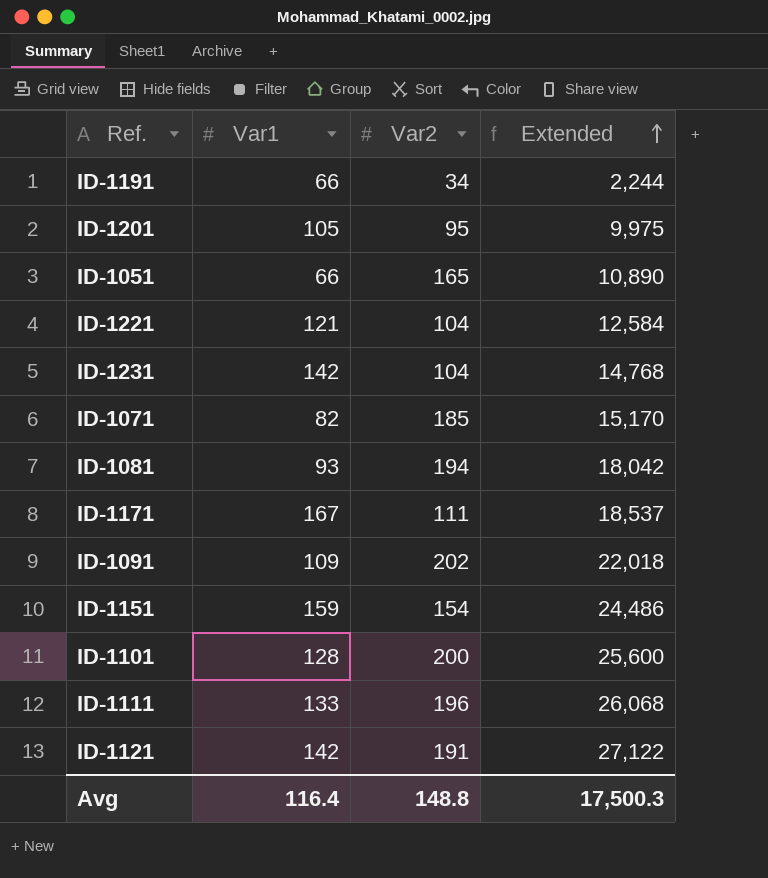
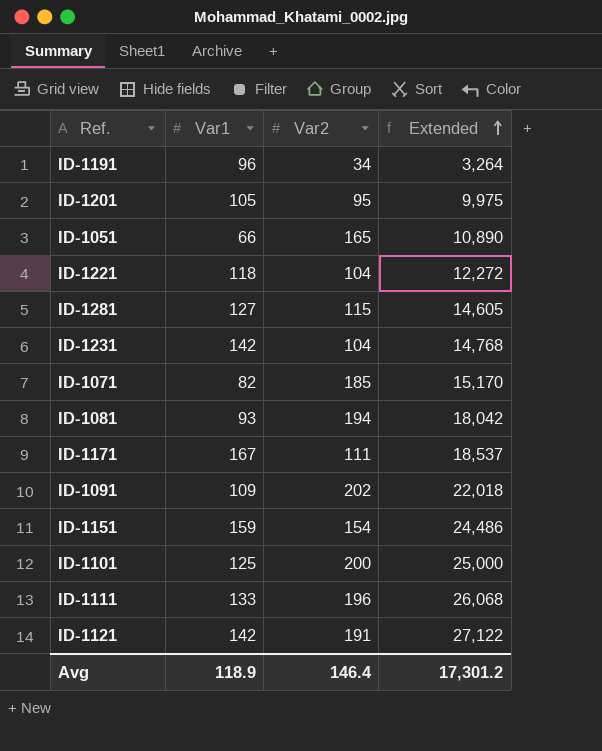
ID-1191 | Var1: 66 -> 96
ID-1191 | Extended: 2,244 -> 3,264
ID-1221 | Var1: 121 -> 118
ID-1221 | Extended: 12,584 -> 12,272
row ID-1281: none -> 127 | 115 | 14,605
ID-1101 | Var1: 128 -> 125
ID-1101 | Extended: 25,600 -> 25,000
Avg | Var1: 116.4 -> 118.9
Avg | Var2: 148.8 -> 146.4
Avg | Extended: 17,500.3 -> 17,301.2

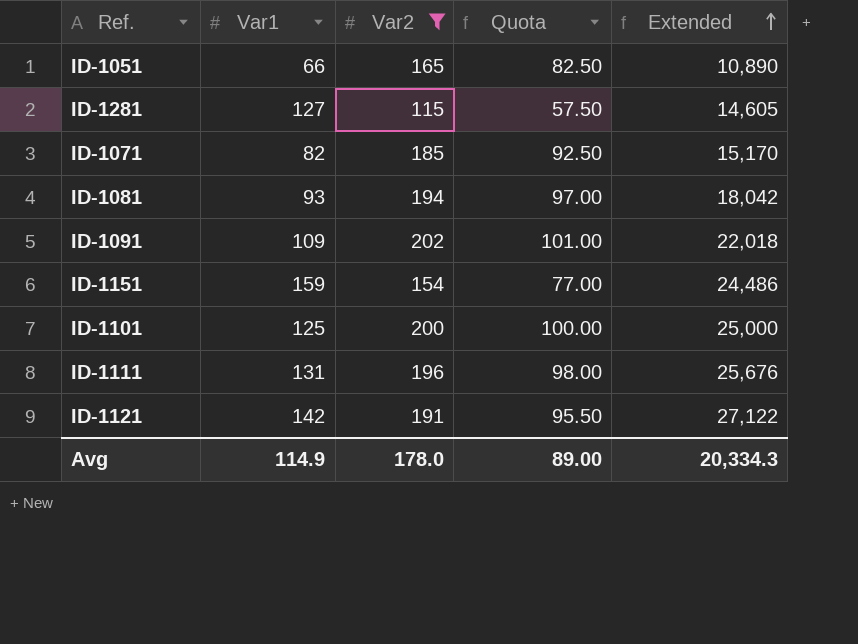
filter: none -> Var2 >= 115
column Quota | formula: none -> [Var2] * 0.5
ID-1111 | Var1: 133 -> 131
ID-1111 | Extended: 26,068 -> 25,676
Avg | Var1: 118.9 -> 114.9
Avg | Var2: 146.4 -> 178.0
Avg | Extended: 17,301.2 -> 20,334.3

